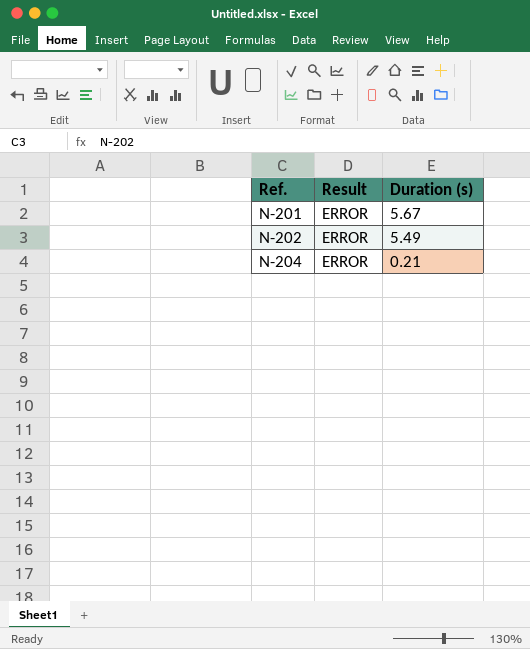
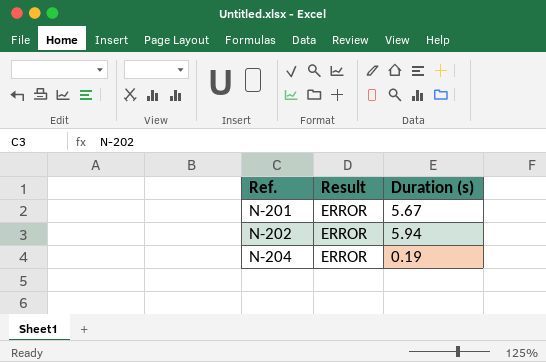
N-202 | Duration (s): 5.49 -> 5.94
N-204 | Duration (s): 0.21 -> 0.19

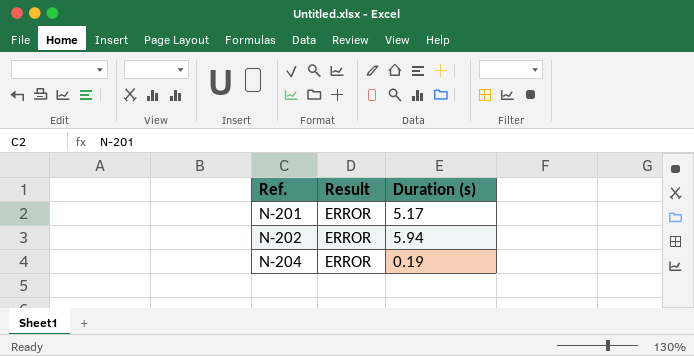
N-201 | Duration (s): 5.67 -> 5.17

